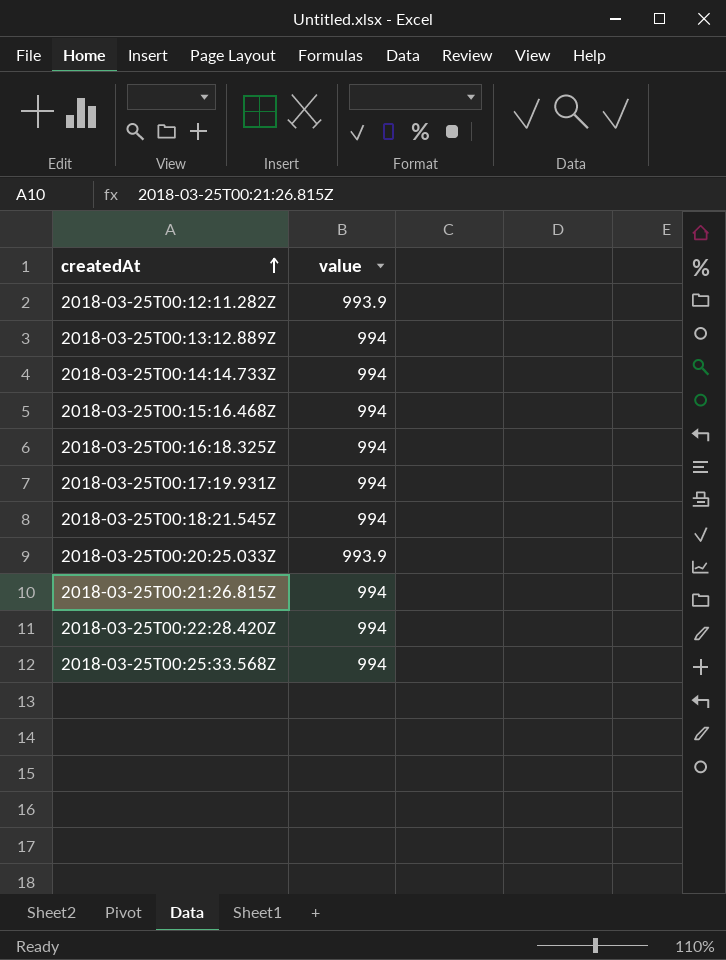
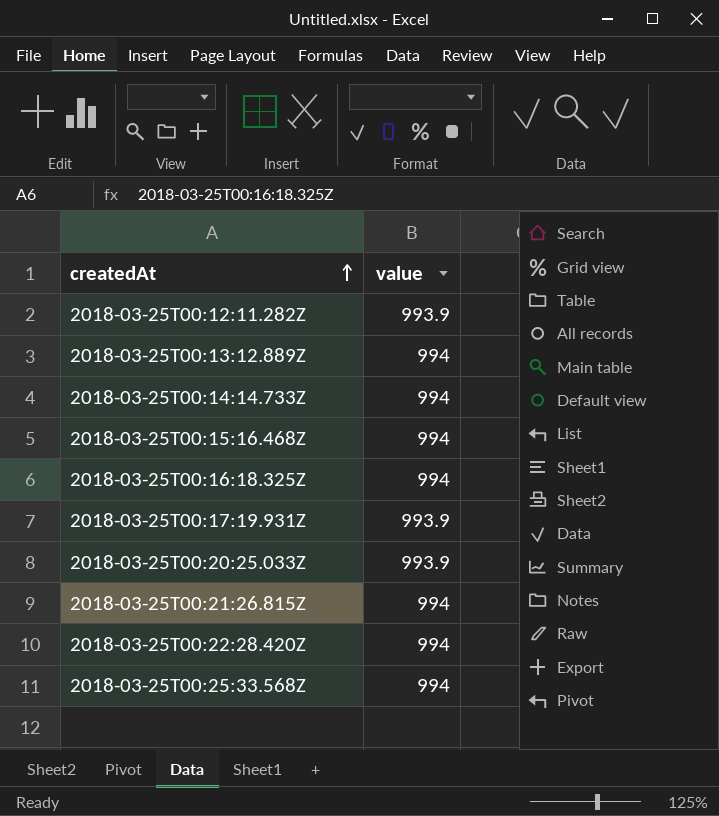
row 2018-03-25T00:18:21.545Z: 994 -> none
2018-03-25T00:17:19.931Z | value: 994 -> 993.9

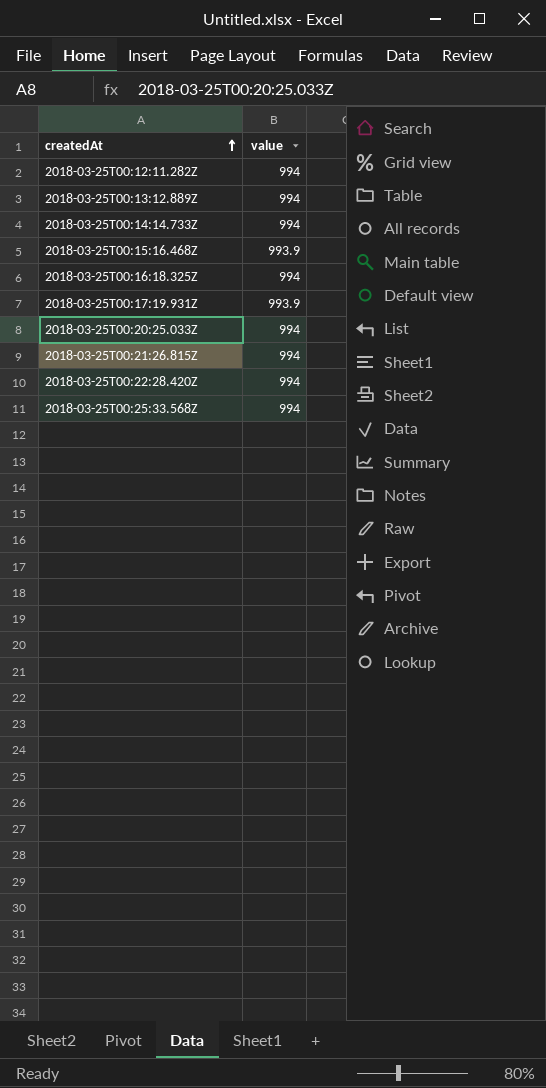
2018-03-25T00:12:11.282Z | value: 993.9 -> 994
2018-03-25T00:15:16.468Z | value: 994 -> 993.9
2018-03-25T00:20:25.033Z | value: 993.9 -> 994

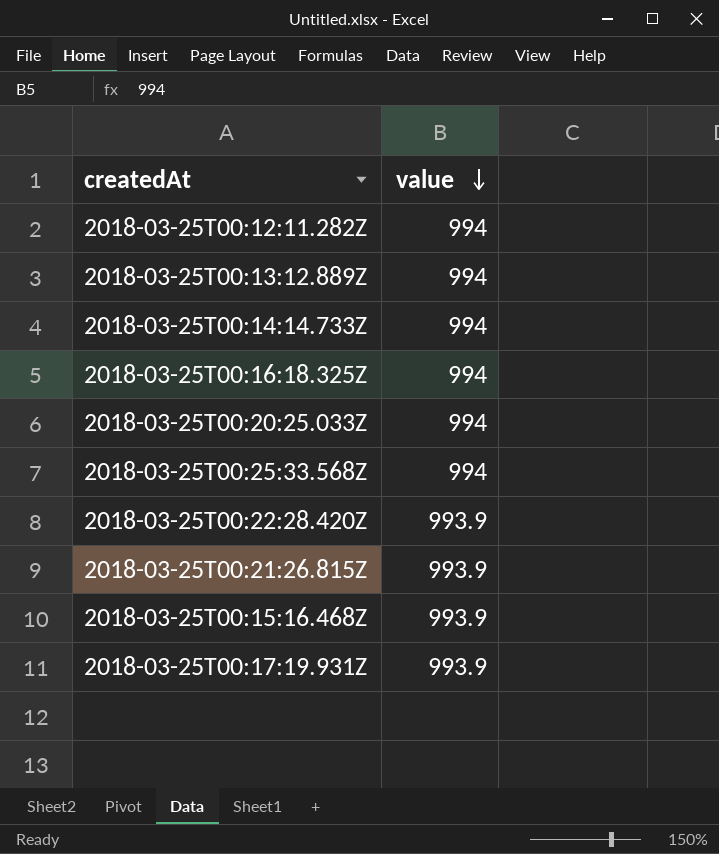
row order: createdAt ascending -> value descending
2018-03-25T00:22:28.420Z | value: 994 -> 993.9
2018-03-25T00:21:26.815Z | value: 994 -> 993.9

